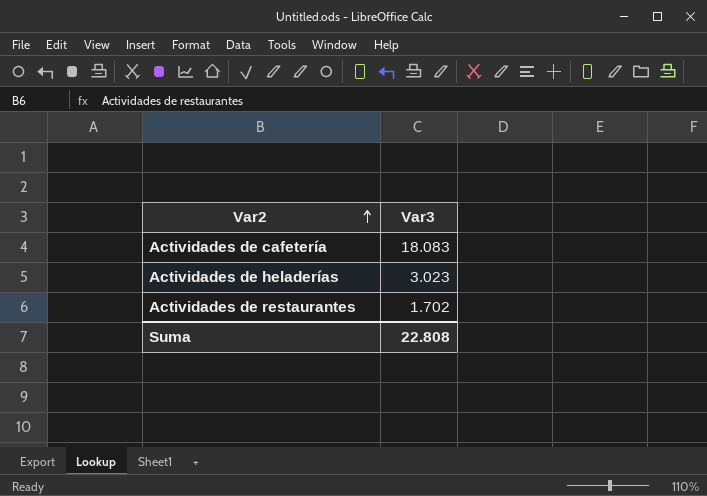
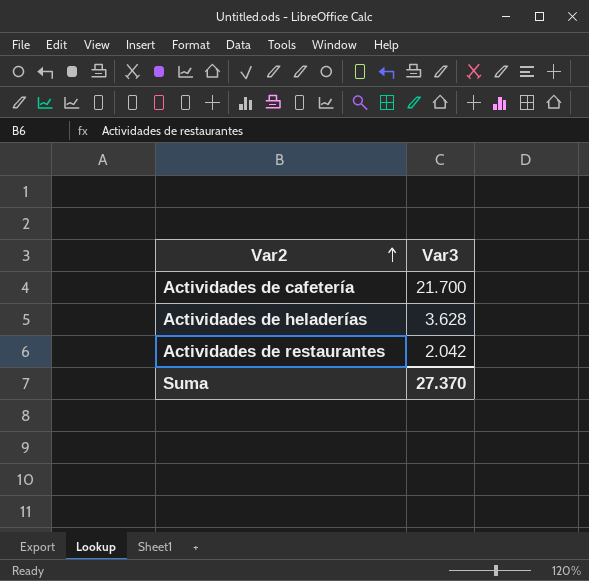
Actividades de cafetería | Var3: 18.083 -> 21.700
Actividades de heladerías | Var3: 3.023 -> 3.628
Actividades de restaurantes | Var3: 1.702 -> 2.042
Suma | Var3: 22.808 -> 27.370

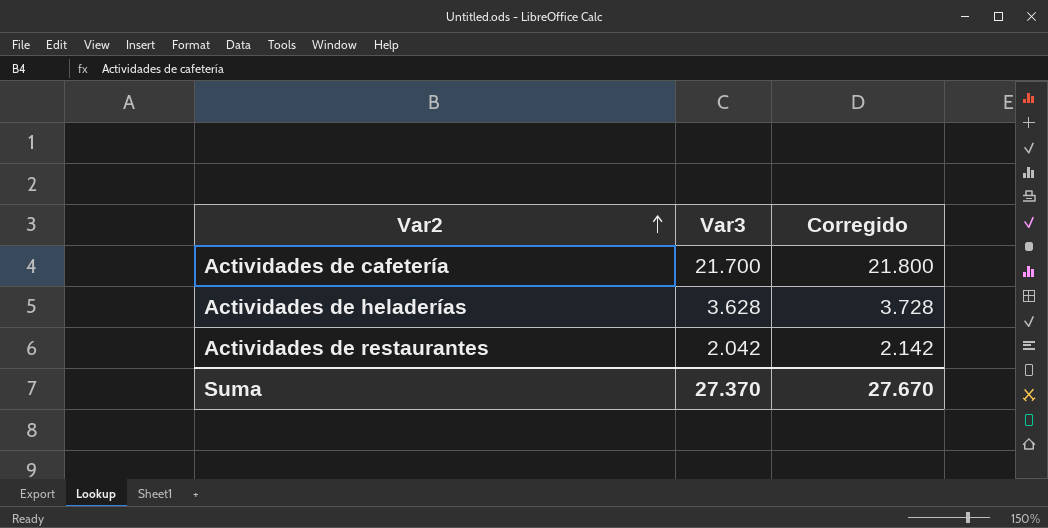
column Corregido | formula: none -> [Var3] + 100

